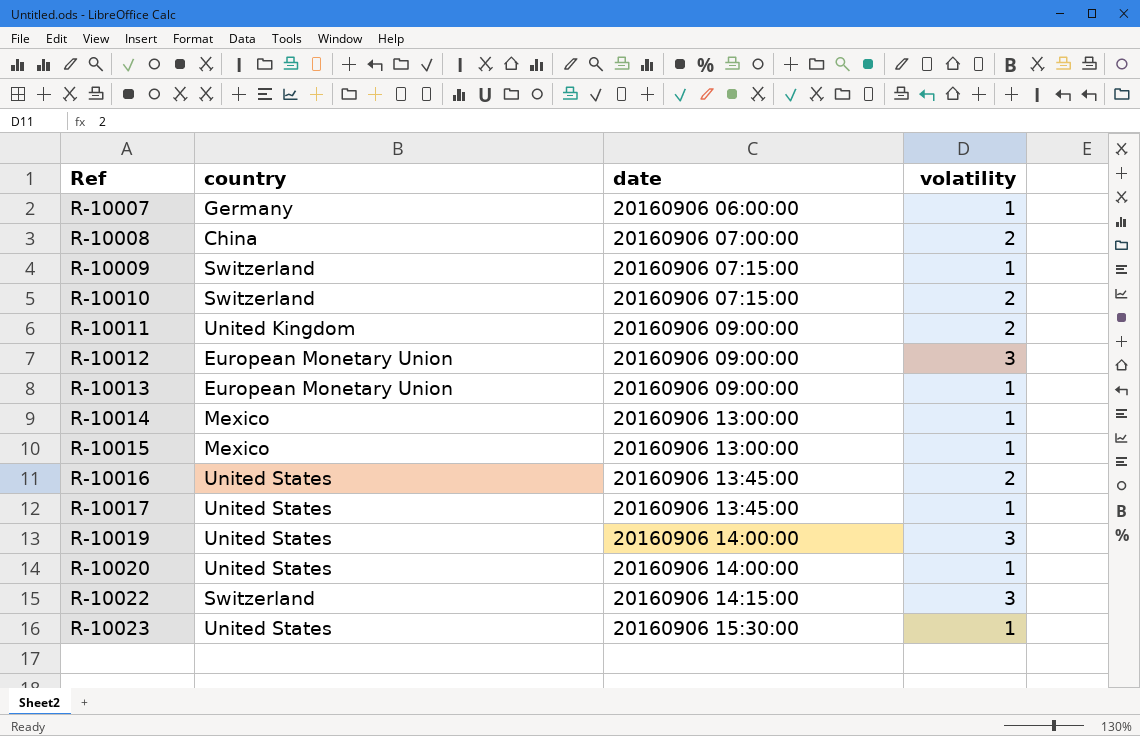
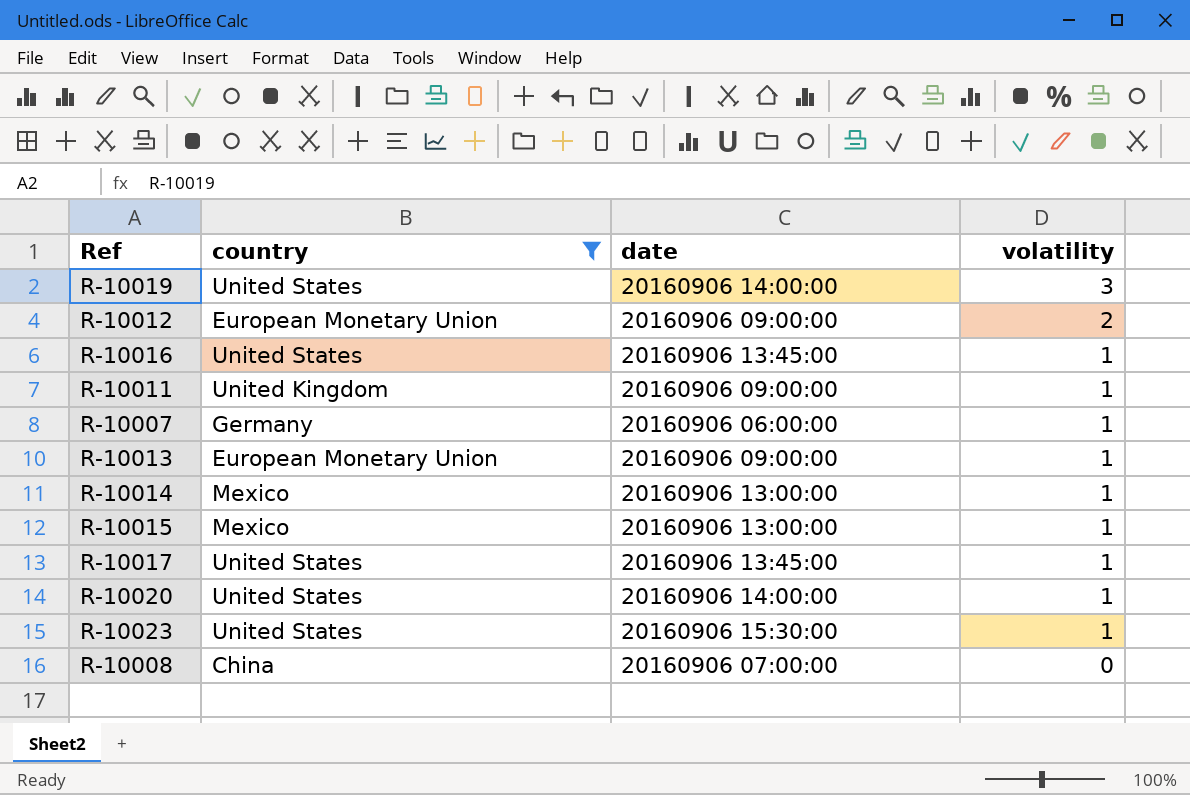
filter: none -> country != Switzerland
row order: Ref ascending -> volatility descending
R-10012 | volatility: 3 -> 2
R-10016 | volatility: 2 -> 1
R-10011 | volatility: 2 -> 1
R-10008 | volatility: 2 -> 0

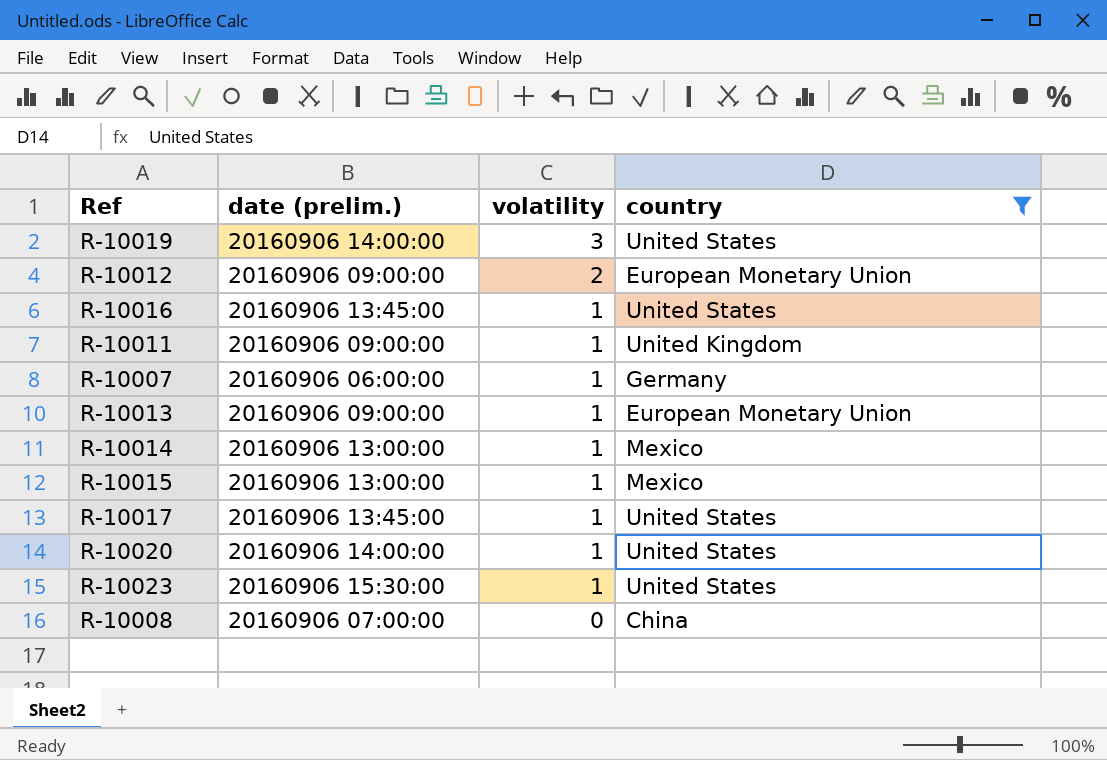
column name: date -> date (prelim.)
column country | position: 2 -> 4

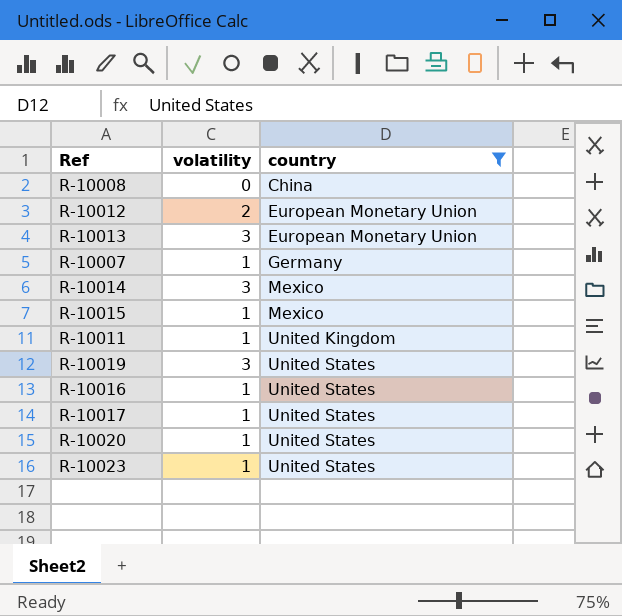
row order: volatility descending -> country ascending
column date (prelim.) | position: 2 -> none
R-10013 | volatility: 1 -> 3
R-10014 | volatility: 1 -> 3

